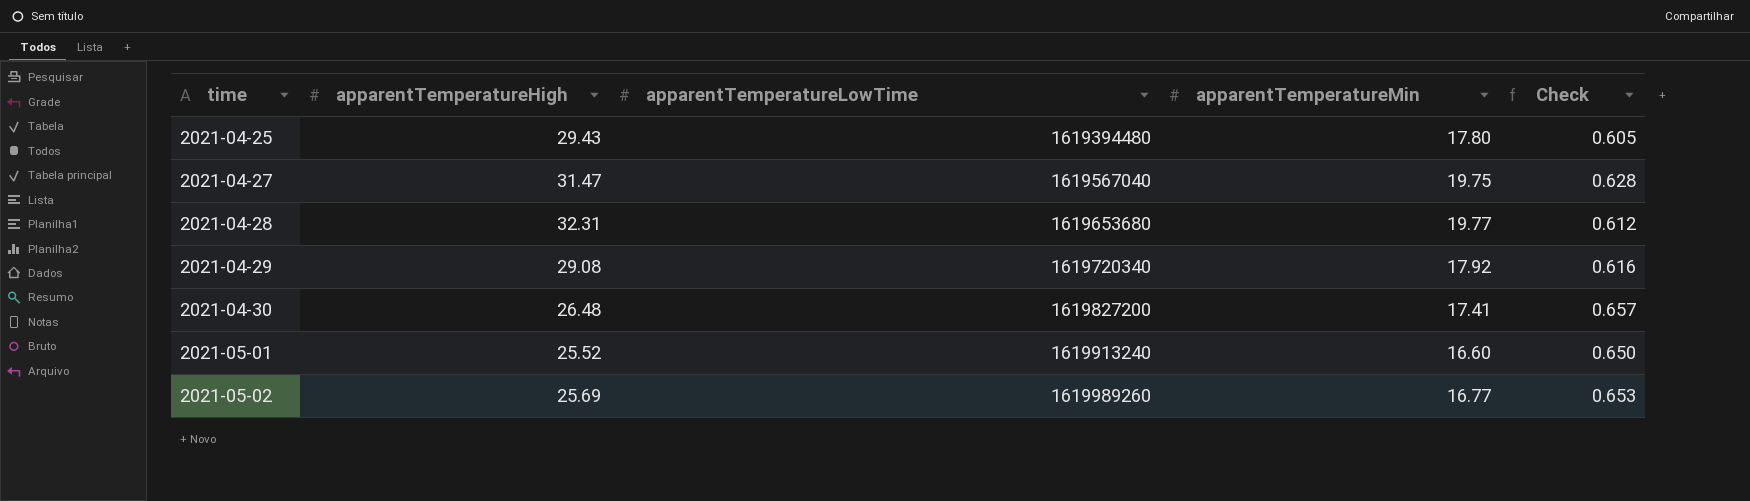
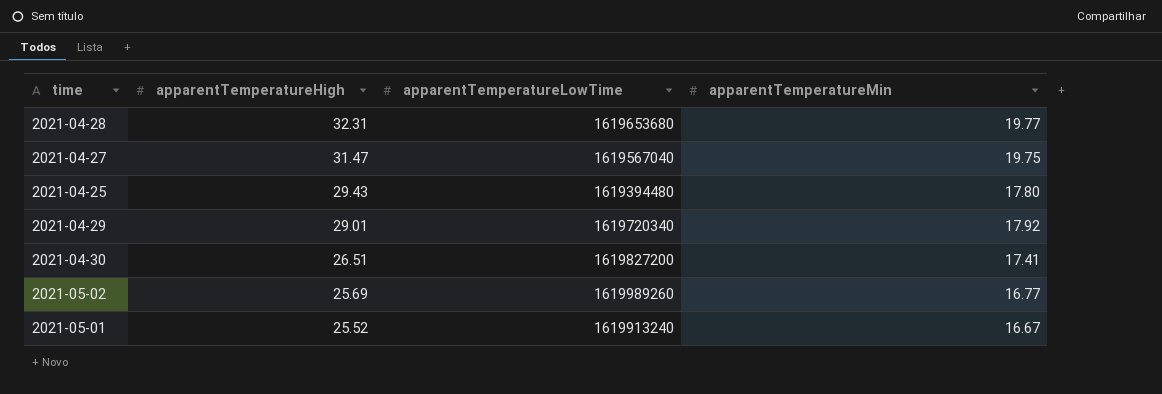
row order: time ascending -> apparentTemperatureHigh descending
column Check | formula: [apparentTemperatureMin] / [apparentTemperatureHigh] -> none
2021-04-29 | apparentTemperatureHigh: 29.08 -> 29.01
2021-04-30 | apparentTemperatureHigh: 26.48 -> 26.51
2021-05-01 | apparentTemperatureMin: 16.60 -> 16.67

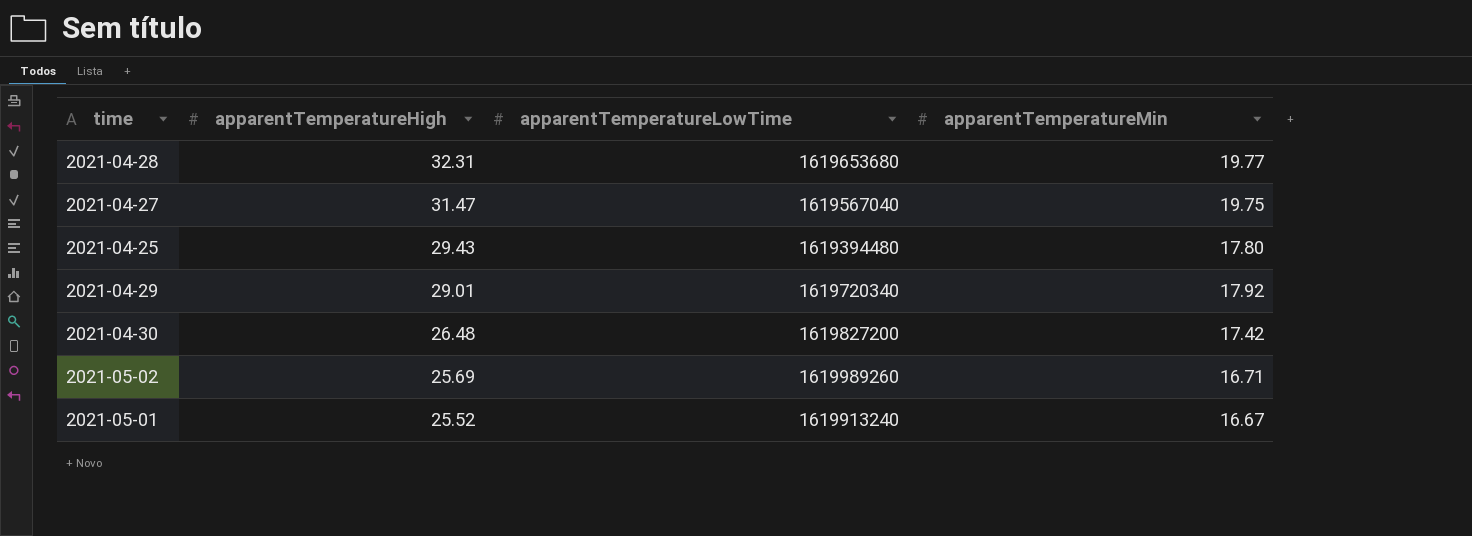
2021-04-30 | apparentTemperatureHigh: 26.51 -> 26.48
2021-04-30 | apparentTemperatureMin: 17.41 -> 17.42
2021-05-02 | apparentTemperatureMin: 16.77 -> 16.71

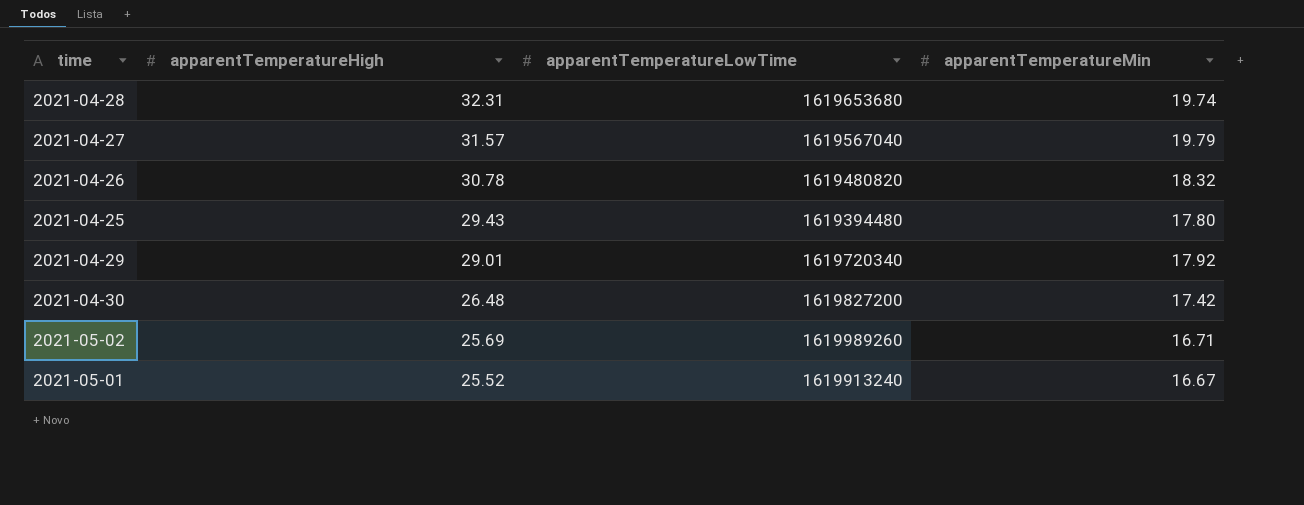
2021-04-28 | apparentTemperatureMin: 19.77 -> 19.74
2021-04-27 | apparentTemperatureHigh: 31.47 -> 31.57
2021-04-27 | apparentTemperatureMin: 19.75 -> 19.79
row 2021-04-26: none -> 30.78 | 1619480820 | 18.32

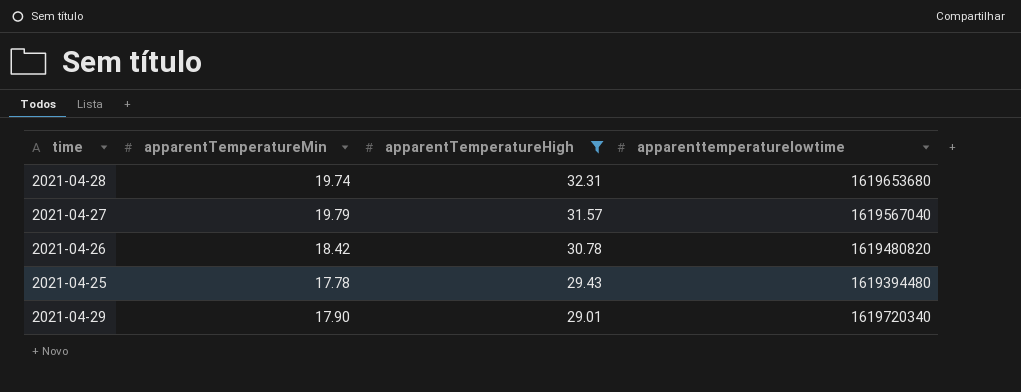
filter: none -> apparentTemperatureHigh >= 29.01
column apparentTemperatureMin | position: 4 -> 2
column name: apparentTemperatureLowTime -> apparenttemperaturelowtime
2021-04-26 | apparentTemperatureMin: 18.32 -> 18.42
2021-04-25 | apparentTemperatureMin: 17.80 -> 17.78
2021-04-29 | apparentTemperatureMin: 17.92 -> 17.90

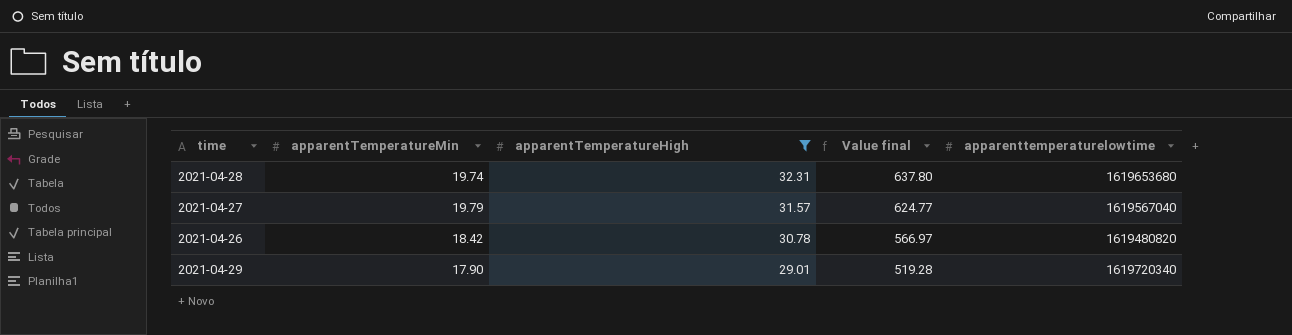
column Value final | formula: none -> [apparentTemperatureMin] * [apparentTemperatureHigh]
row 2021-04-25: 17.78 | 29.43 | 1619394480 -> none

